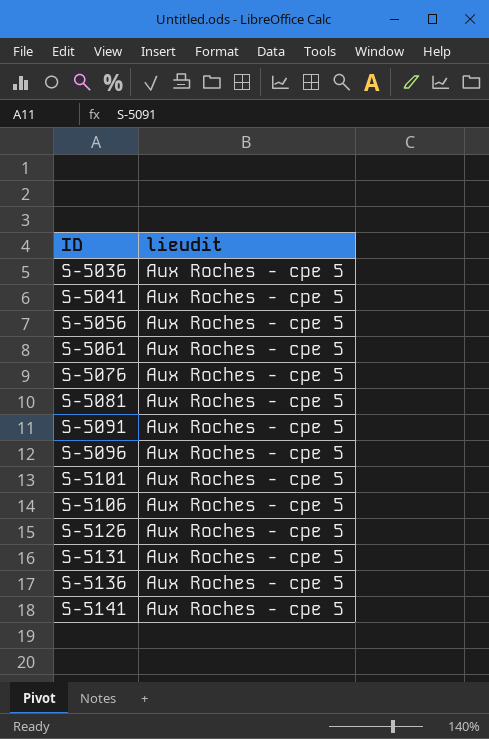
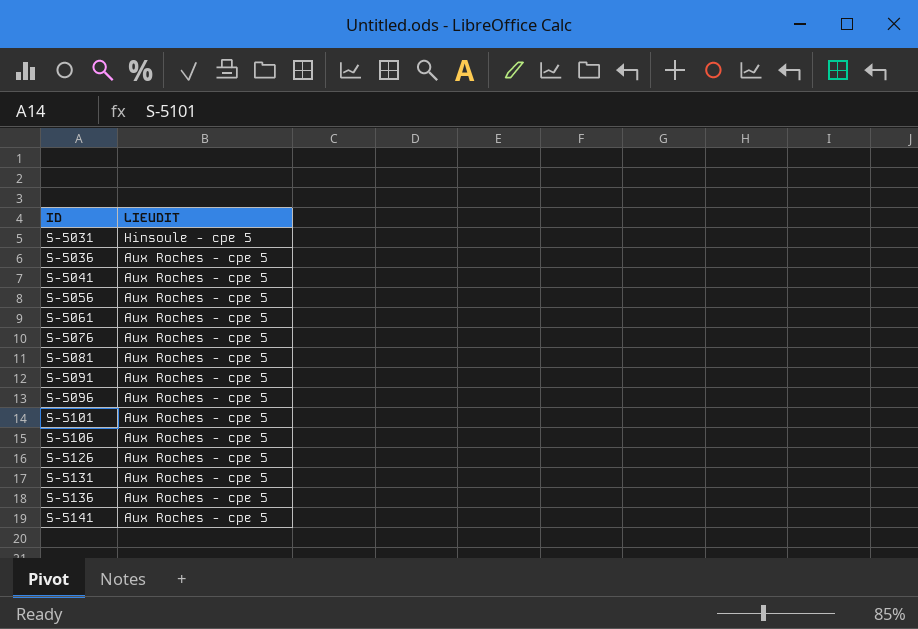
column name: lieudit -> LIEUDIT
row S-5031: none -> Hinsoule - cpe 5

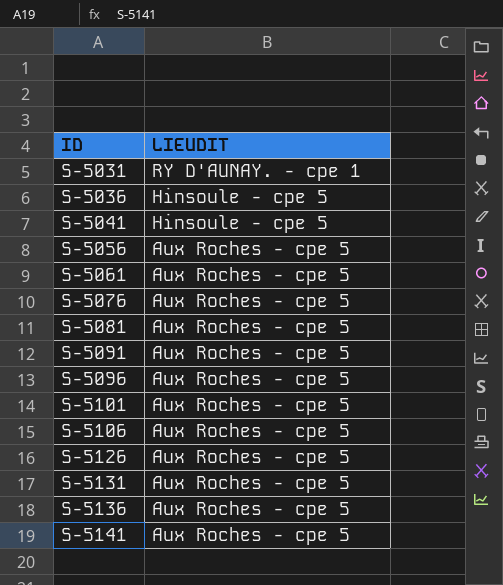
S-5031 | LIEUDIT: Hinsoule - cpe 5 -> RY D'AUNAY. - cpe 1
S-5036 | LIEUDIT: Aux Roches - cpe 5 -> Hinsoule - cpe 5
S-5041 | LIEUDIT: Aux Roches - cpe 5 -> Hinsoule - cpe 5

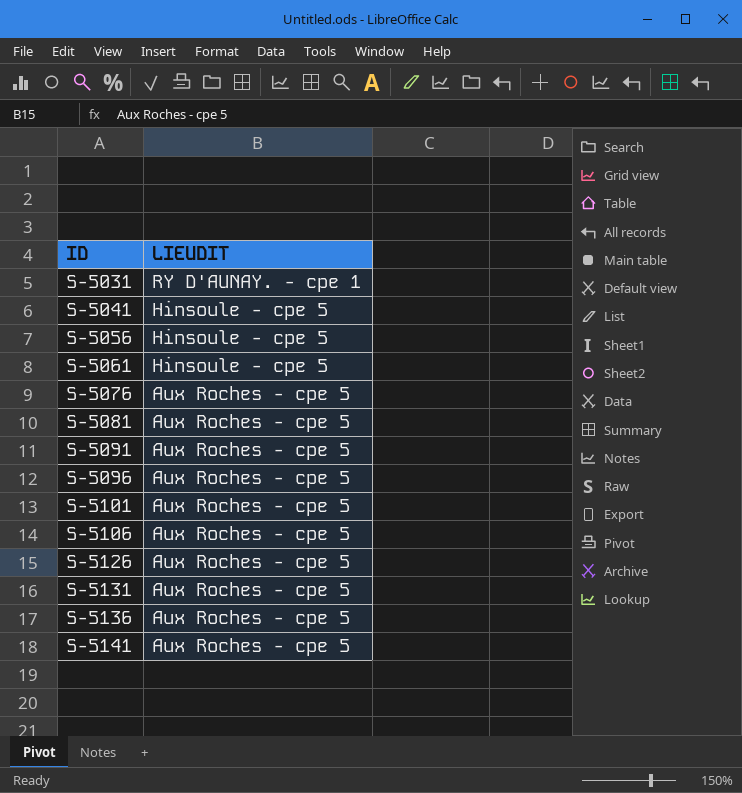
row S-5036: Hinsoule - cpe 5 -> none
S-5056 | LIEUDIT: Aux Roches - cpe 5 -> Hinsoule - cpe 5
S-5061 | LIEUDIT: Aux Roches - cpe 5 -> Hinsoule - cpe 5

